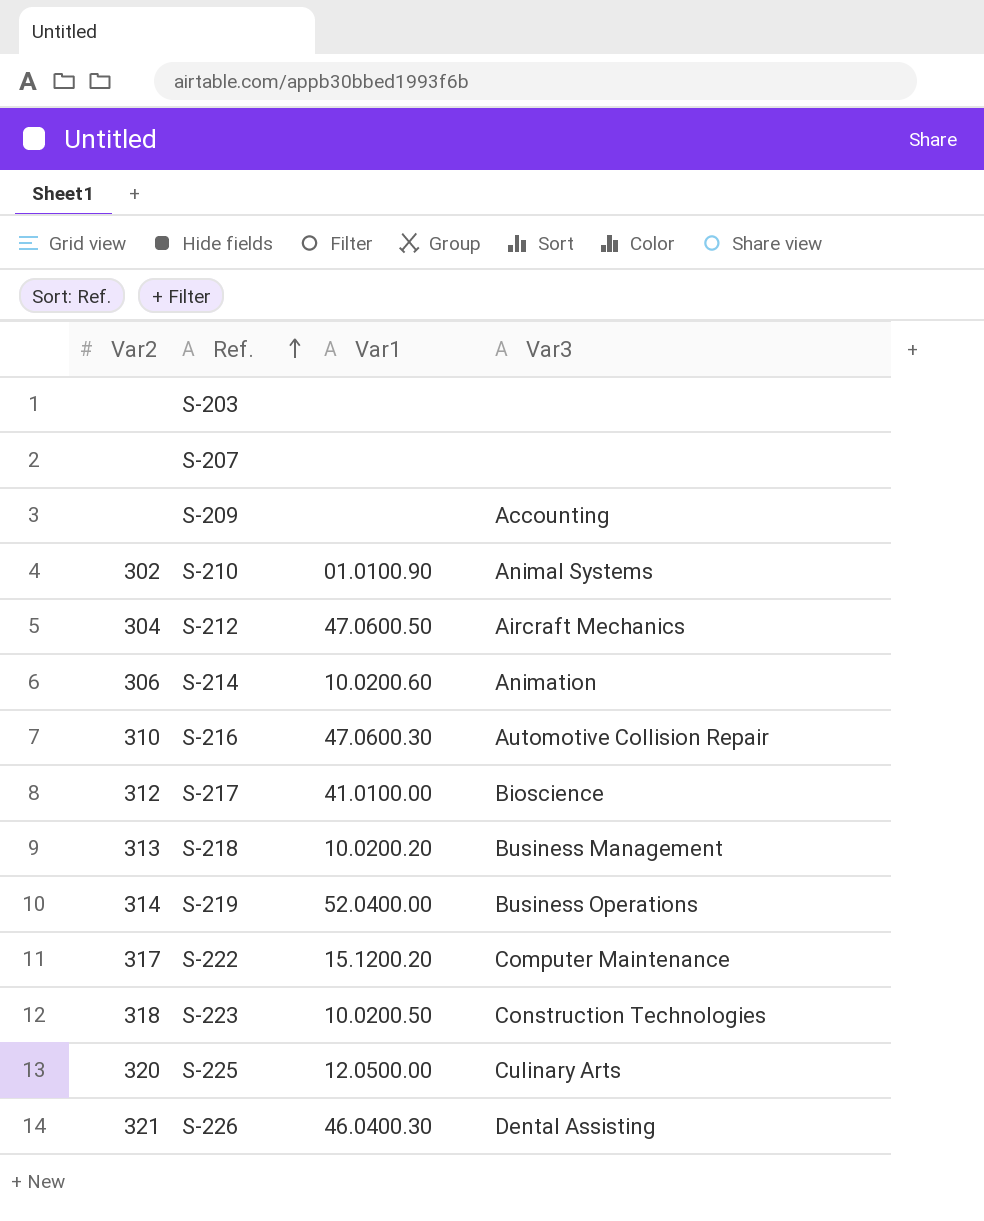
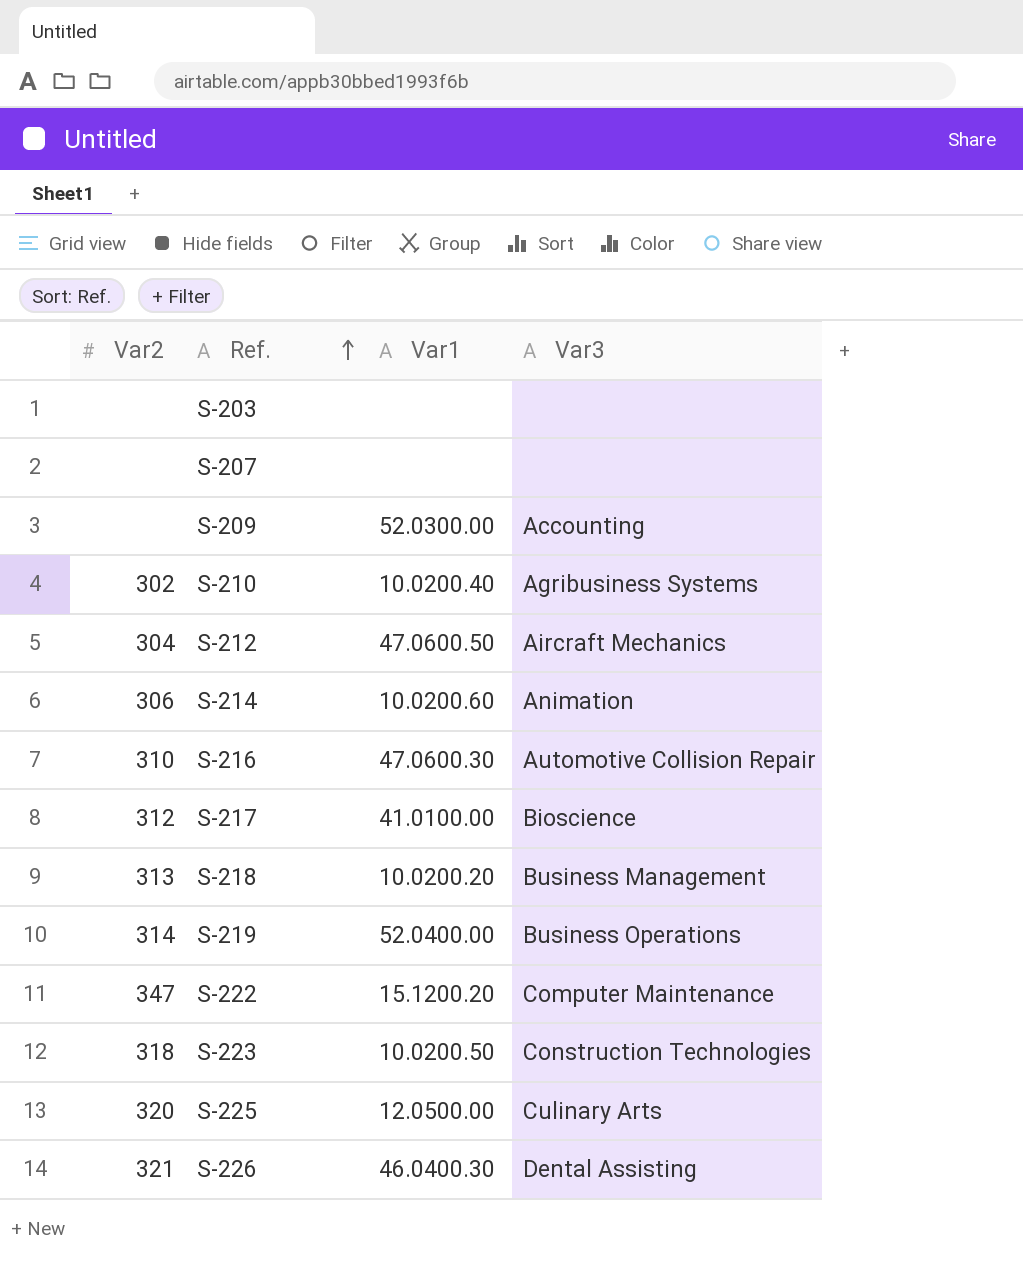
S-209 | Var1: none -> 52.0300.00
S-210 | Var1: 01.0100.90 -> 10.0200.40
S-210 | Var3: Animal Systems -> Agribusiness Systems
S-222 | Var2: 317 -> 347

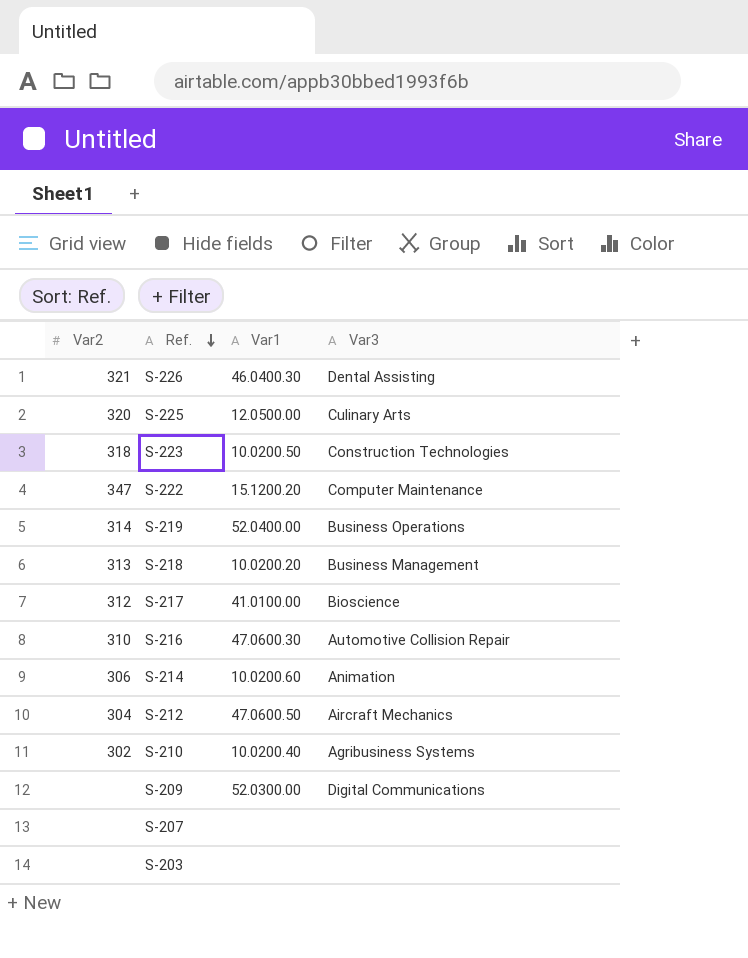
row order: Ref. ascending -> Ref. descending
S-209 | Var3: Accounting -> Digital Communications

